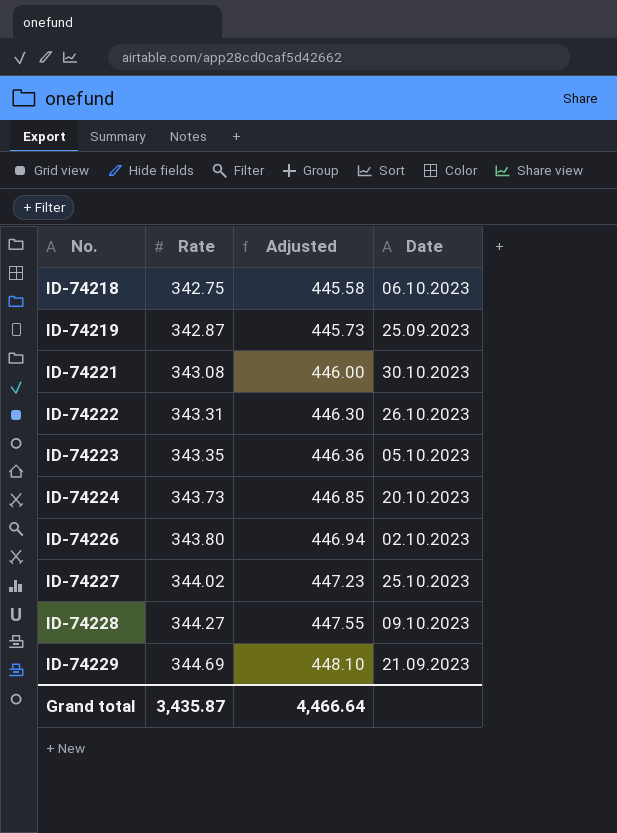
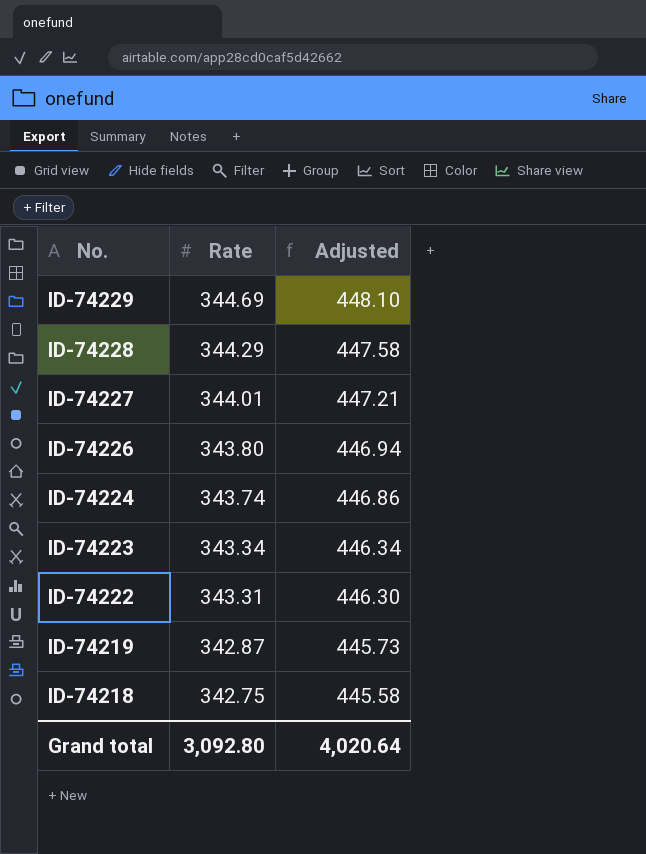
row order: No. ascending -> No. descending
column Date | position: 4 -> none
row ID-74221: 343.08 | 446.00 | 30.10.2023 -> none
ID-74228 | Rate: 344.27 -> 344.29
ID-74228 | Adjusted: 447.55 -> 447.58
ID-74227 | Rate: 344.02 -> 344.01
ID-74227 | Adjusted: 447.23 -> 447.21
ID-74224 | Rate: 343.73 -> 343.74
ID-74224 | Adjusted: 446.85 -> 446.86
ID-74223 | Rate: 343.35 -> 343.34
ID-74223 | Adjusted: 446.36 -> 446.34
Grand total | Rate: 3,435.87 -> 3,092.80
Grand total | Adjusted: 4,466.64 -> 4,020.64

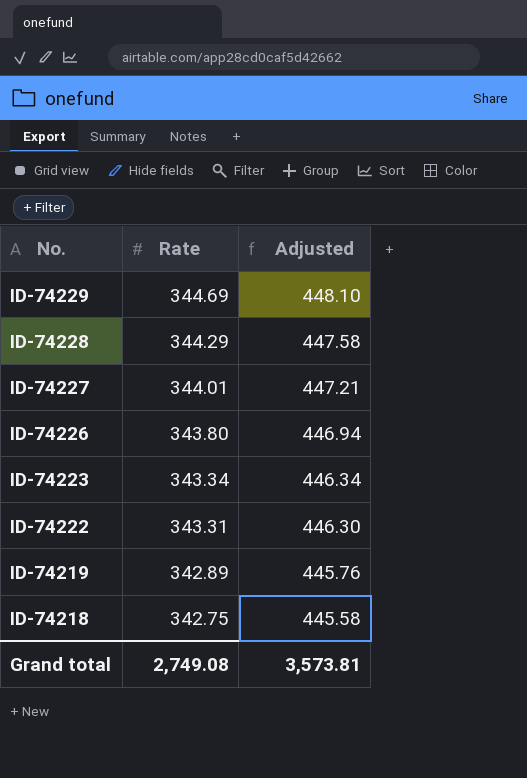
row ID-74224: 343.74 | 446.86 -> none
ID-74219 | Rate: 342.87 -> 342.89
ID-74219 | Adjusted: 445.73 -> 445.76
Grand total | Rate: 3,092.80 -> 2,749.08
Grand total | Adjusted: 4,020.64 -> 3,573.81

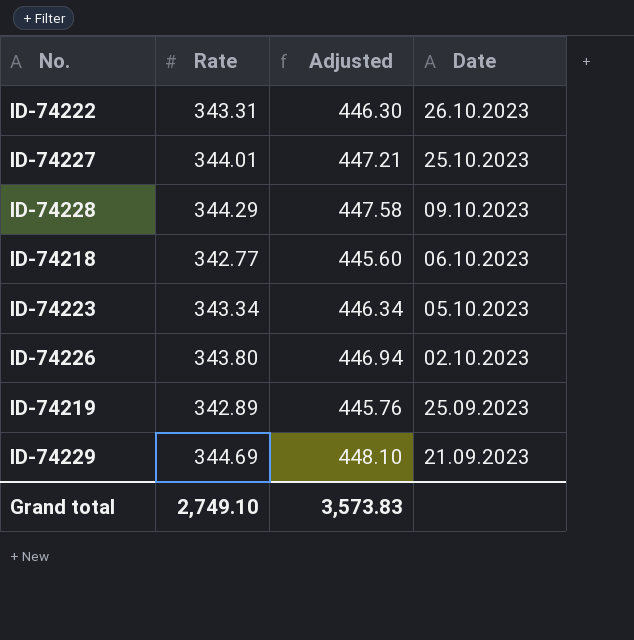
row order: No. descending -> Date descending
column Date | position: none -> 4
ID-74218 | Rate: 342.75 -> 342.77
ID-74218 | Adjusted: 445.58 -> 445.60
Grand total | Rate: 2,749.08 -> 2,749.10
Grand total | Adjusted: 3,573.81 -> 3,573.83

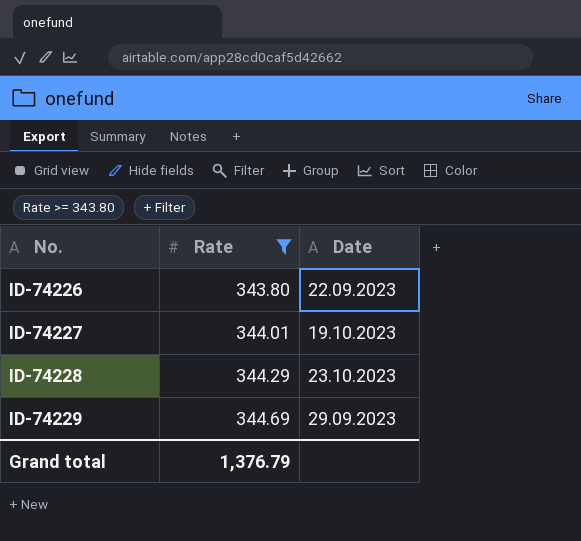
filter: none -> Rate >= 343.80
row order: Date descending -> No. ascending
column Adjusted | formula: [Rate] * 1.3 -> none
ID-74226 | Date: 02.10.2023 -> 22.09.2023
ID-74227 | Date: 25.10.2023 -> 19.10.2023
ID-74228 | Date: 09.10.2023 -> 23.10.2023
ID-74229 | Date: 21.09.2023 -> 29.09.2023
Grand total | Rate: 2,749.10 -> 1,376.79

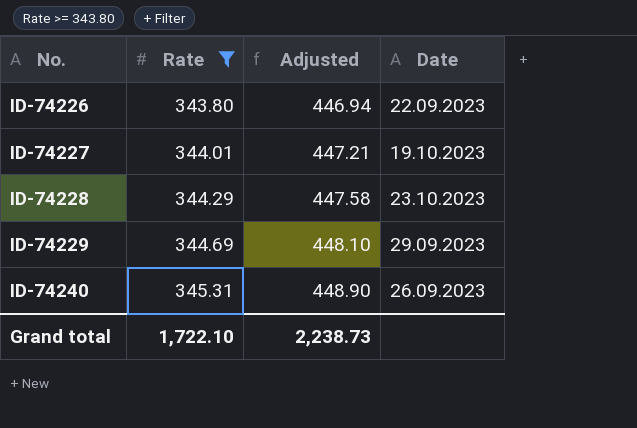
column Adjusted | formula: none -> [Rate] * 1.3
row ID-74240: none -> 345.31 | 448.90 | 26.09.2023
Grand total | Rate: 1,376.79 -> 1,722.10

